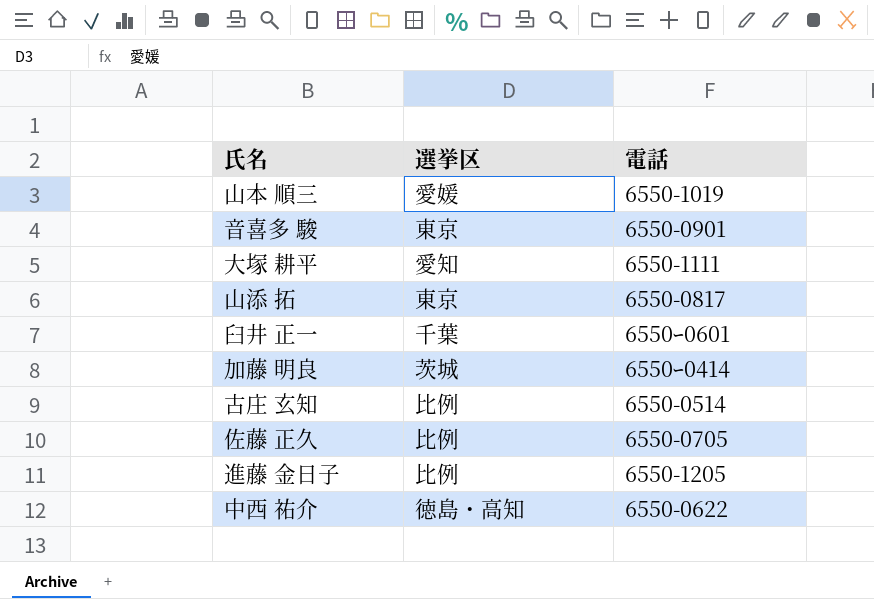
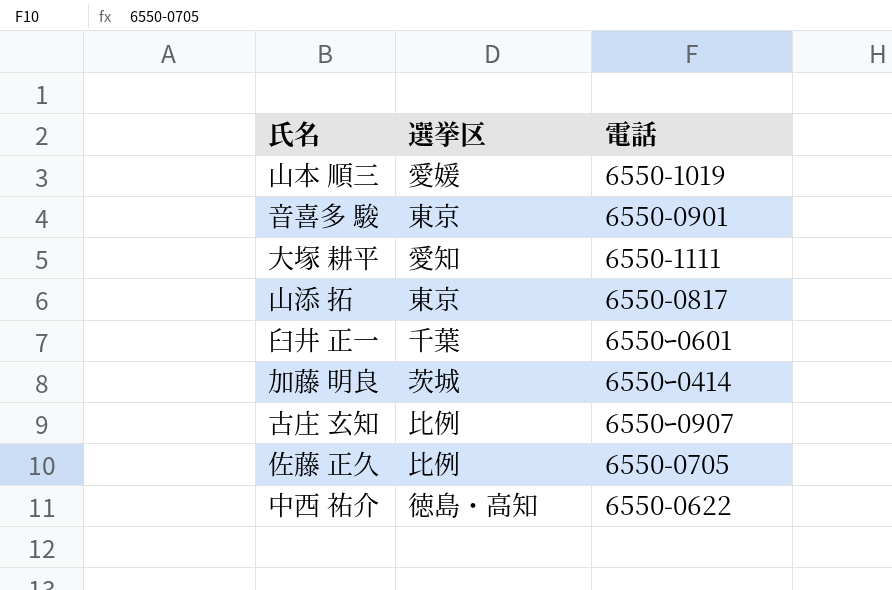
row 進藤 金日子: 比例 | 6550-1205 -> none
古庄 玄知 | 電話: 6550-0514 -> 6550ｰ0907

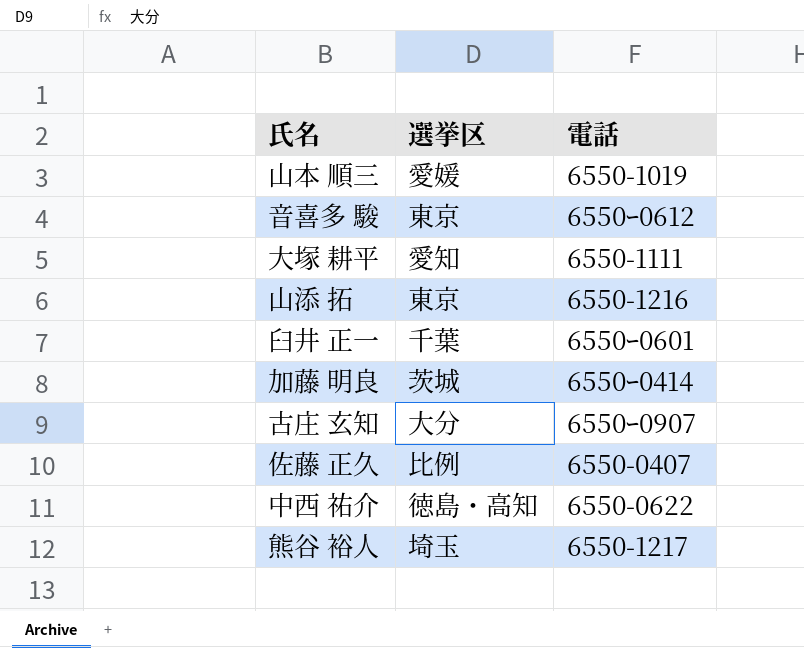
音喜多 駿 | 電話: 6550-0901 -> 6550ｰ0612
山添 拓 | 電話: 6550-0817 -> 6550-1216
古庄 玄知 | 選挙区: 比例 -> 大分
佐藤 正久 | 電話: 6550-0705 -> 6550-0407
row 熊谷 裕人: none -> 埼玉 | 6550-1217

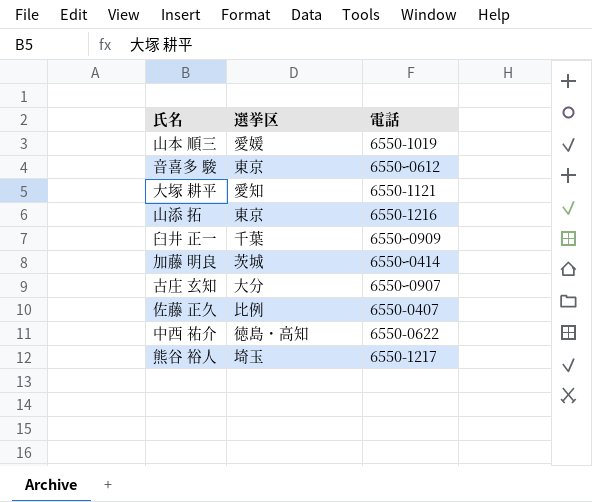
大塚 耕平 | 電話: 6550-1111 -> 6550-1121
臼井 正一 | 電話: 6550ｰ0601 -> 6550ｰ0909

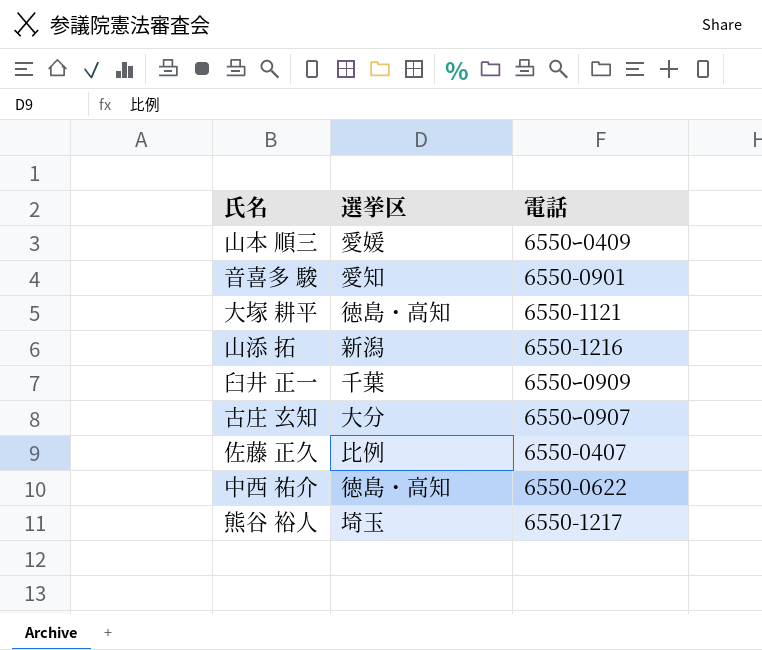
row 加藤 明良: 茨城 | 6550ｰ0414 -> none
山本 順三 | 電話: 6550-1019 -> 6550ｰ0409
音喜多 駿 | 選挙区: 東京 -> 愛知
音喜多 駿 | 電話: 6550ｰ0612 -> 6550-0901
大塚 耕平 | 選挙区: 愛知 -> 徳島・高知
山添 拓 | 選挙区: 東京 -> 新潟

